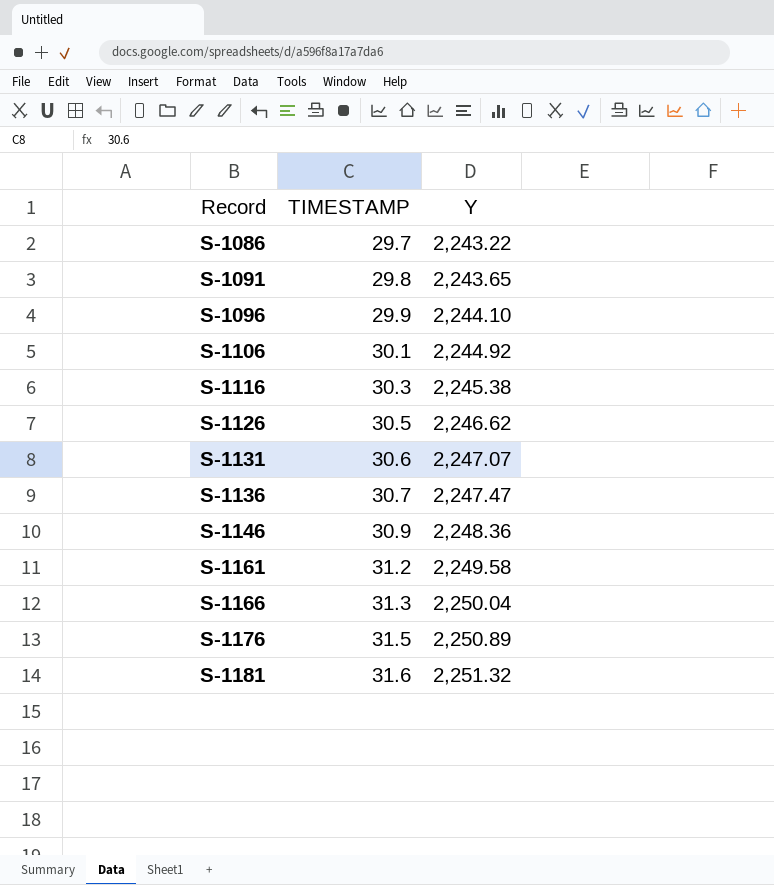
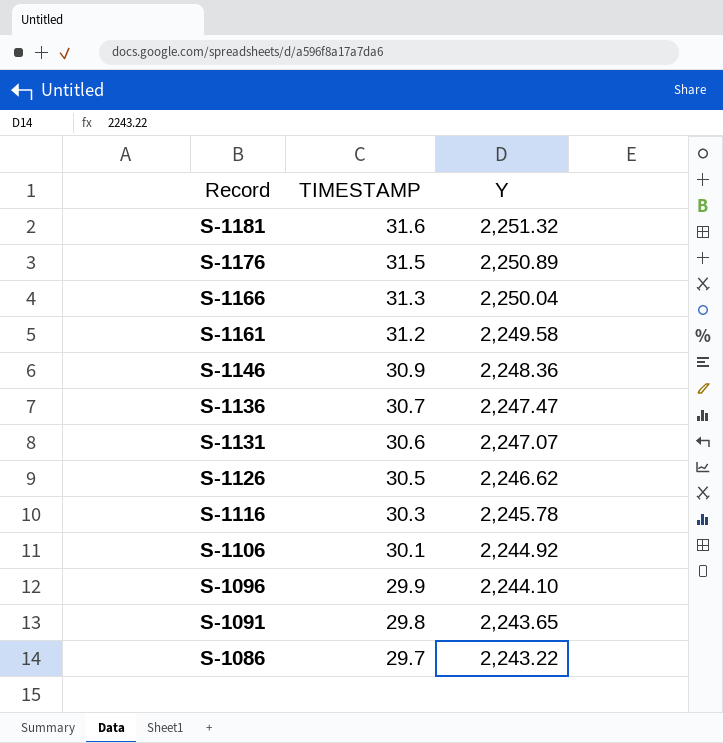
row order: Record ascending -> Record descending
S-1116 | Y: 2,245.38 -> 2,245.78

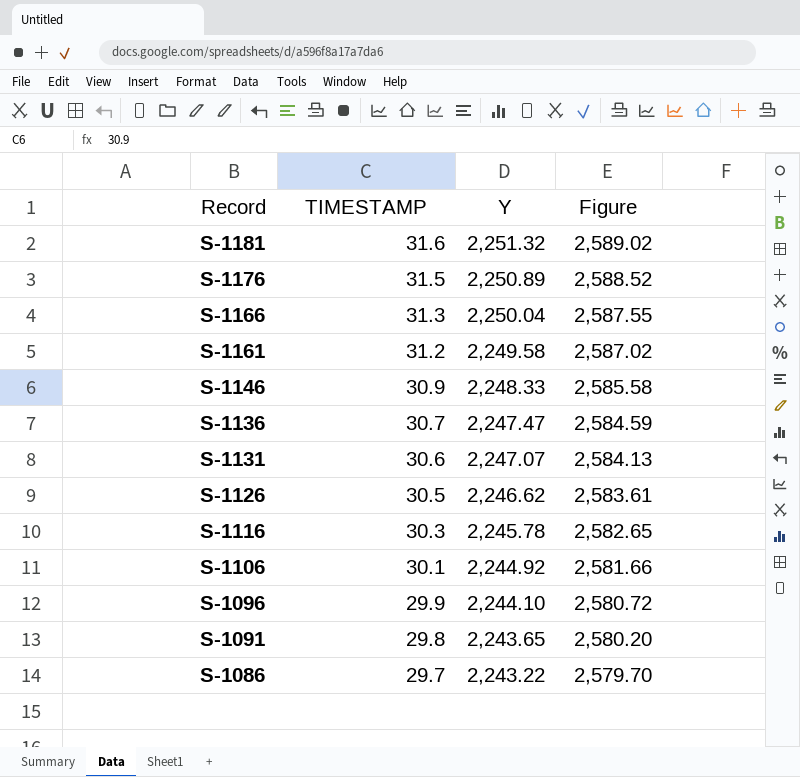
column Figure | formula: none -> [Y] * 1.15
S-1146 | Y: 2,248.36 -> 2,248.33

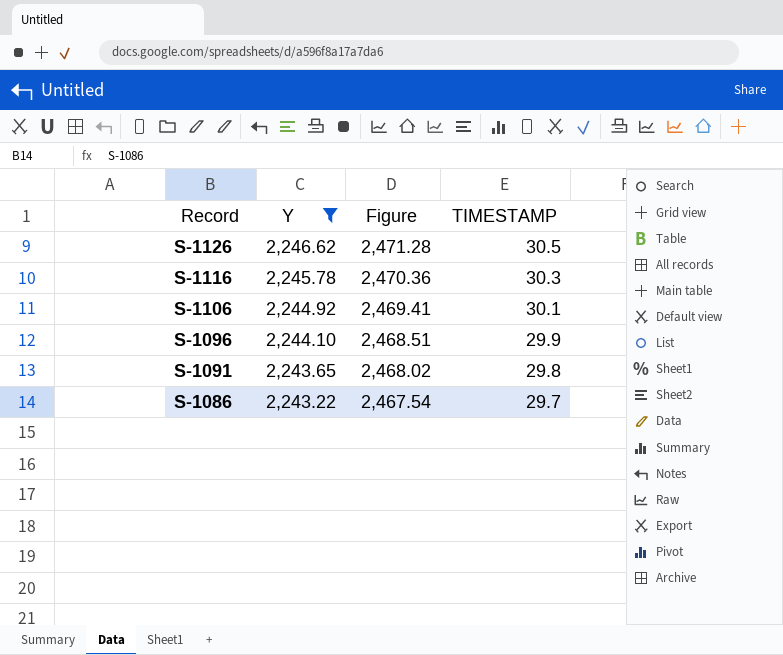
filter: none -> Y <= 2,246.62
column Figure | formula: [Y] * 1.15 -> [Y] * 1.1
column TIMESTAMP | position: 2 -> 4

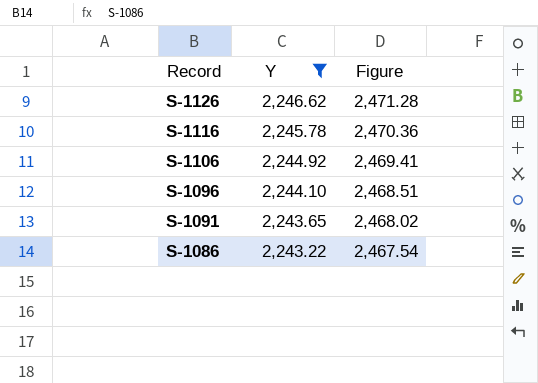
column TIMESTAMP | position: 4 -> none

